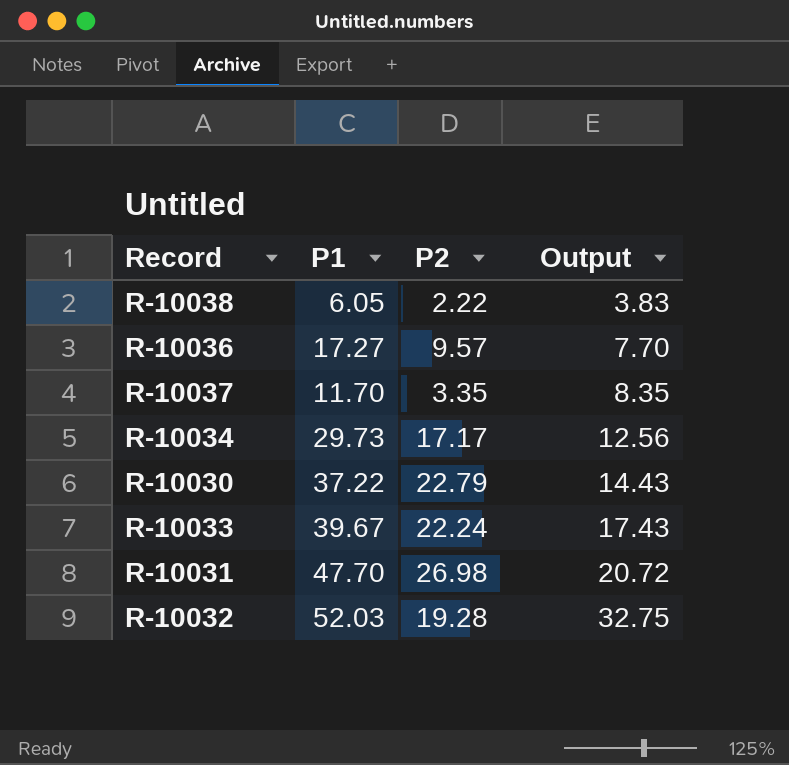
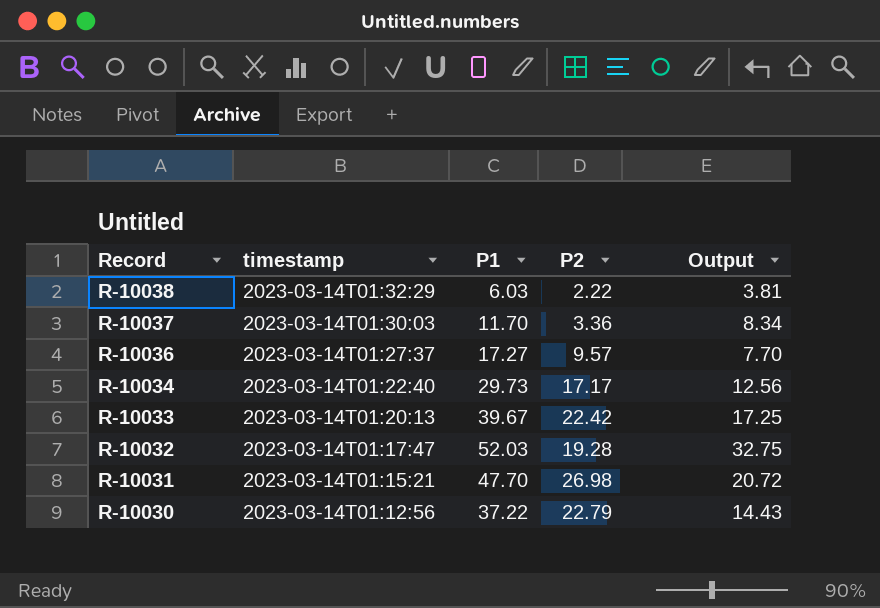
row order: Output ascending -> Record descending
column timestamp | position: none -> 2
R-10038 | P1: 6.05 -> 6.03
R-10038 | Output: 3.83 -> 3.81
R-10037 | P2: 3.35 -> 3.36
R-10037 | Output: 8.35 -> 8.34
R-10033 | P2: 22.24 -> 22.42
R-10033 | Output: 17.43 -> 17.25

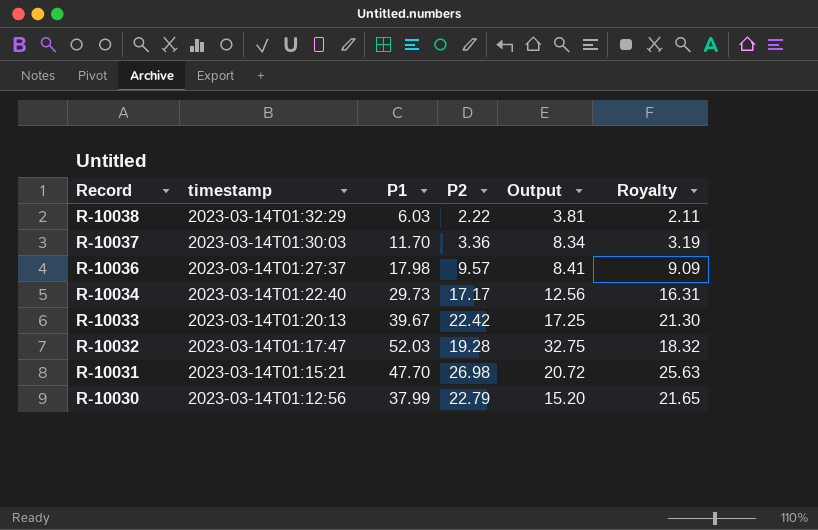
column Royalty | formula: none -> [P2] * 0.95
R-10036 | P1: 17.27 -> 17.98
R-10036 | Output: 7.70 -> 8.41
R-10030 | P1: 37.22 -> 37.99
R-10030 | Output: 14.43 -> 15.20

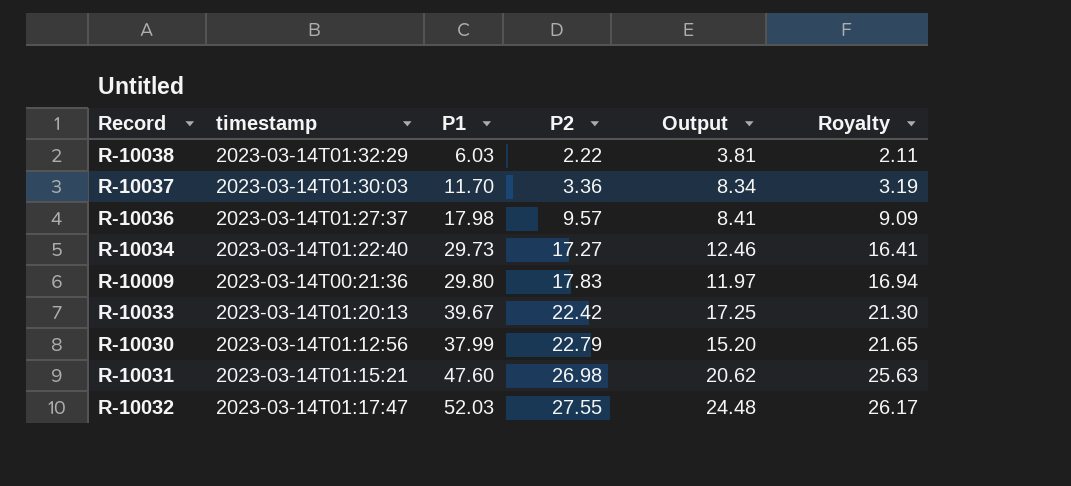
row order: Record descending -> P2 ascending
R-10034 | P2: 17.17 -> 17.27
R-10034 | Output: 12.56 -> 12.46
R-10034 | Royalty: 16.31 -> 16.41
row R-10009: none -> 2023-03-14T00:21:36 | 29.80 | 17.83 | 11.97 | 16.94
R-10031 | P1: 47.70 -> 47.60
R-10031 | Output: 20.72 -> 20.62
R-10032 | P2: 19.28 -> 27.55
R-10032 | Output: 32.75 -> 24.48
R-10032 | Royalty: 18.32 -> 26.17

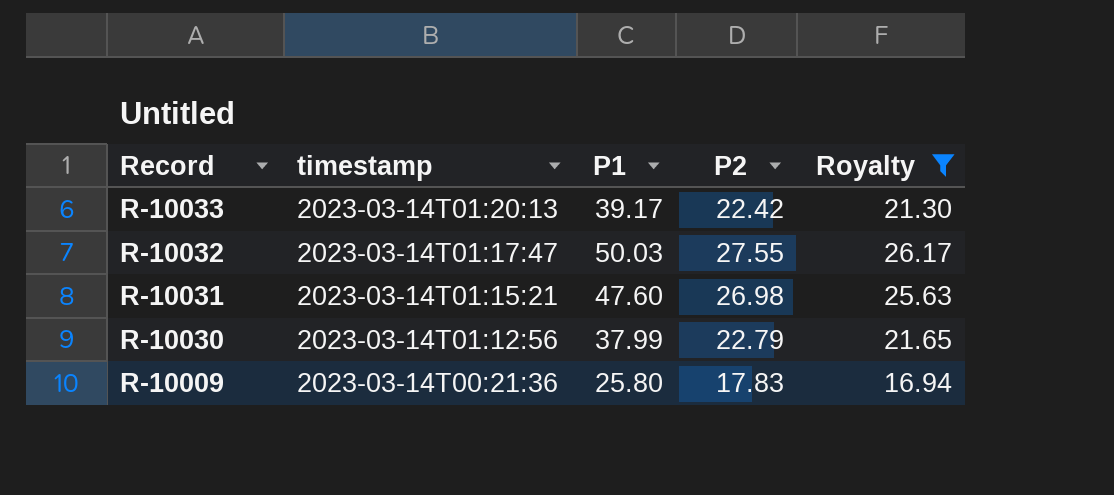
filter: none -> Royalty >= 16.94
row order: P2 ascending -> Record descending
column Output | formula: [P1] - [P2] -> none
R-10033 | P1: 39.67 -> 39.17
R-10032 | P1: 52.03 -> 50.03
R-10009 | P1: 29.80 -> 25.80

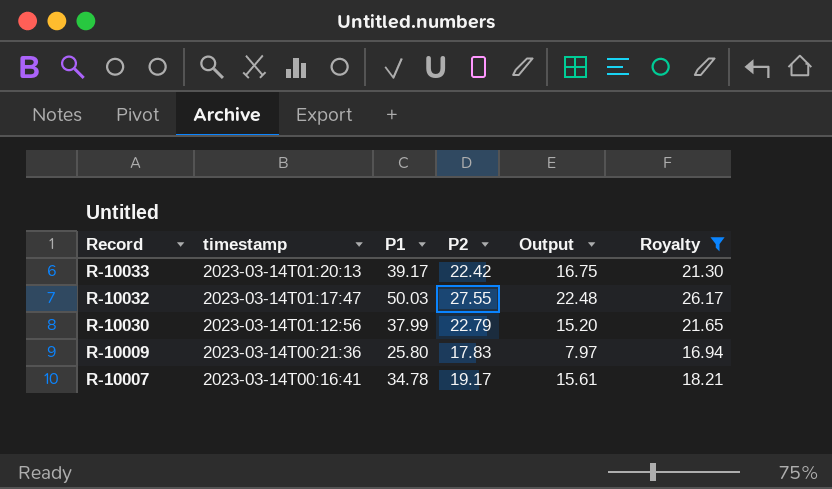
column Output | formula: none -> [P1] - [P2]
row R-10031: 2023-03-14T01:15:21 | 47.60 | 26.98 | 25.63 -> none
row R-10007: none -> 2023-03-14T00:16:41 | 34.78 | 19.17 | 15.61 | 18.21

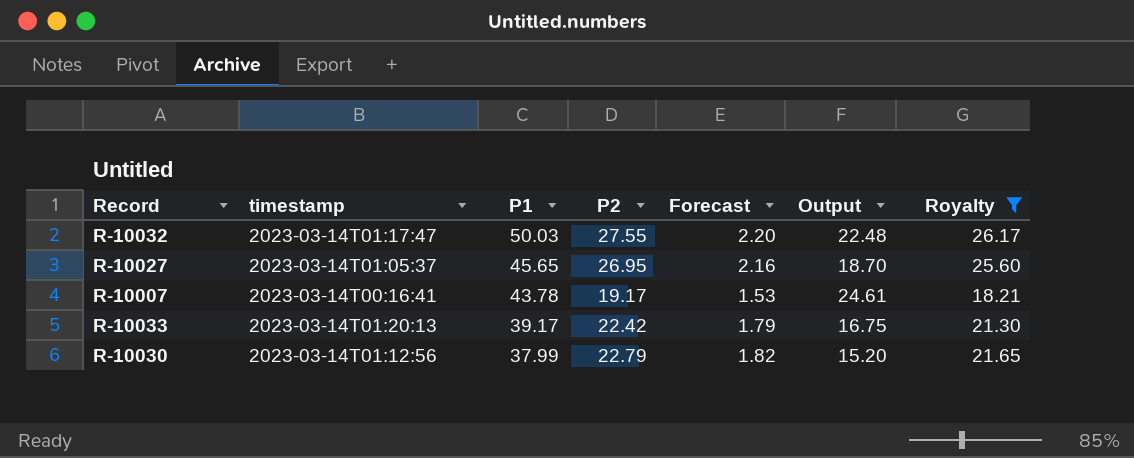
row order: Record descending -> P1 descending
column Forecast | formula: none -> [P2] * 0.08
row R-10009: 2023-03-14T00:21:36 | 25.80 | 17.83 | 7.97 | 16.94 -> none
row R-10027: none -> 2023-03-14T01:05:37 | 45.65 | 26.95 | 2.16 | 18.70 | 25.60
R-10007 | P1: 34.78 -> 43.78
R-10007 | Output: 15.61 -> 24.61

